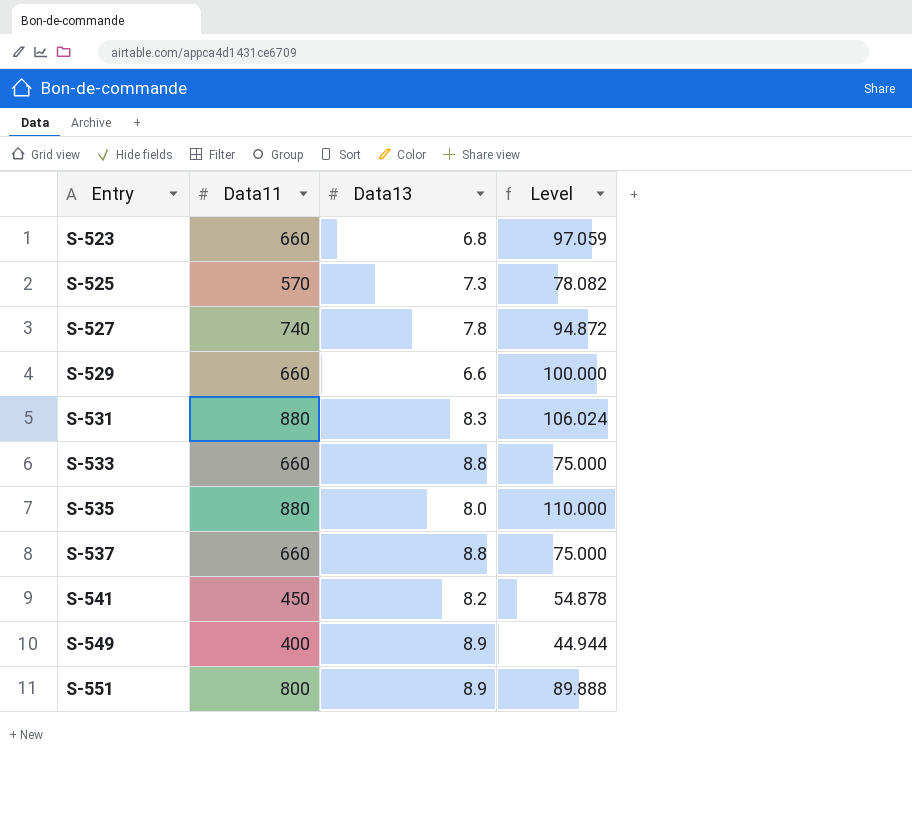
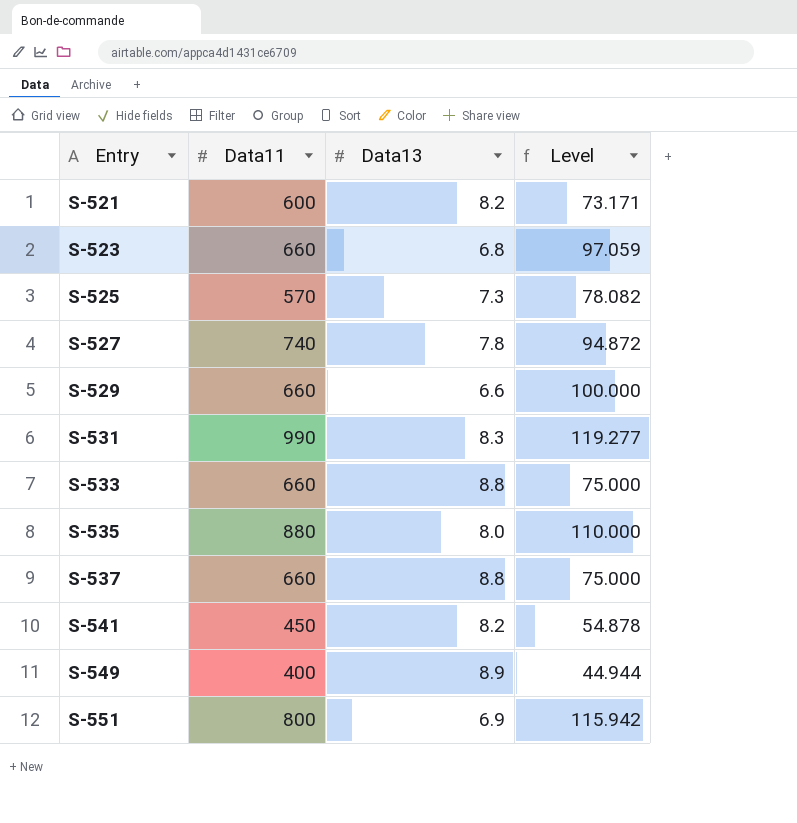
row S-521: none -> 600 | 8.2 | 73.171
S-531 | Data11: 880 -> 990
S-531 | Level: 106.024 -> 119.277
S-551 | Data13: 8.9 -> 6.9
S-551 | Level: 89.888 -> 115.942

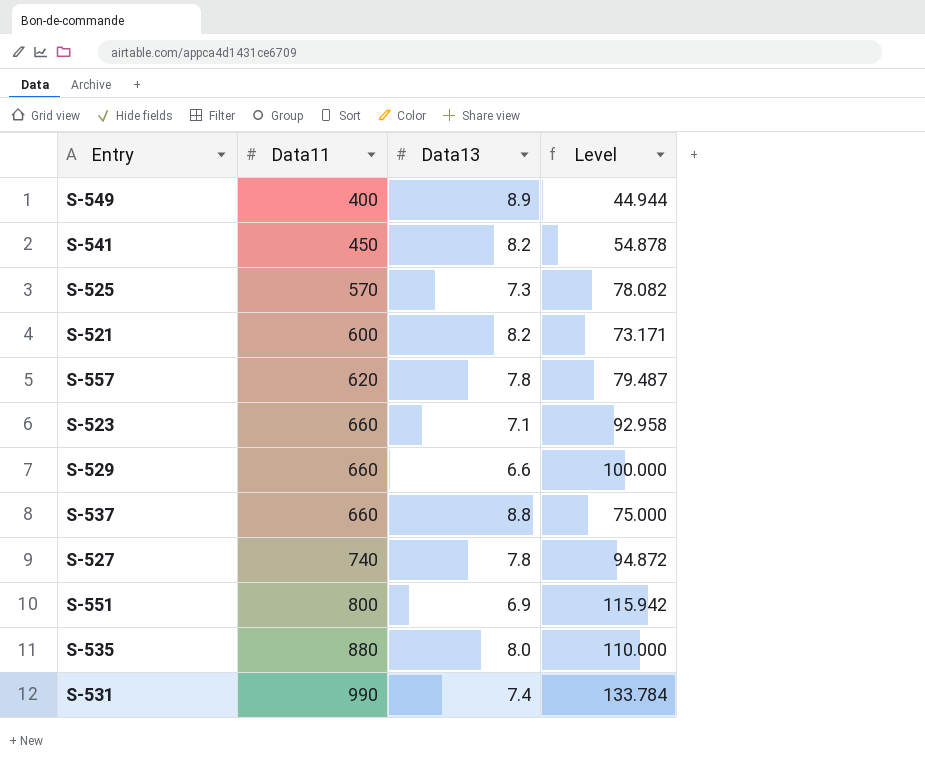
row order: Entry ascending -> Data11 ascending
row S-533: 660 | 8.8 | 75.000 -> none
row S-557: none -> 620 | 7.8 | 79.487
S-523 | Data13: 6.8 -> 7.1
S-523 | Level: 97.059 -> 92.958
S-531 | Data13: 8.3 -> 7.4
S-531 | Level: 119.277 -> 133.784

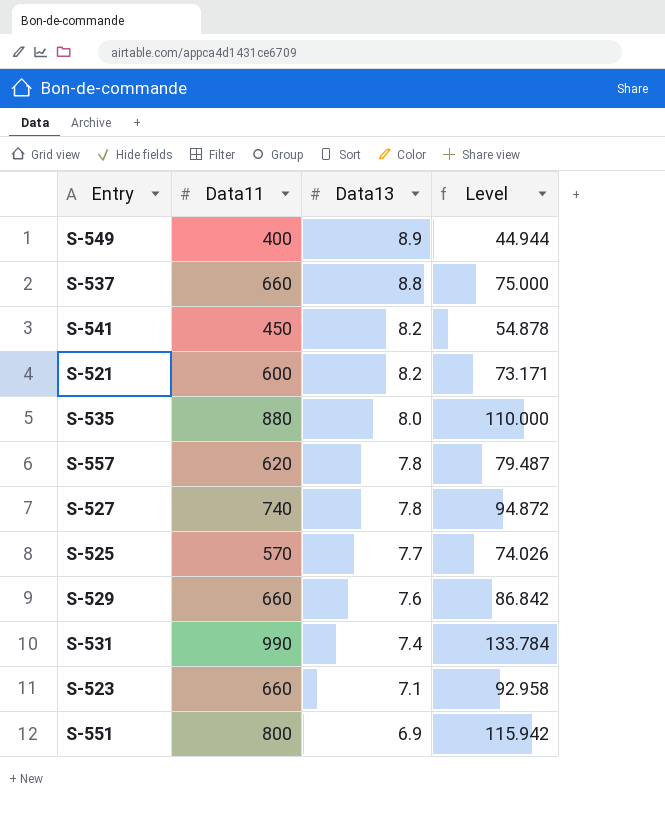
row order: Data11 ascending -> Data13 descending
S-525 | Data13: 7.3 -> 7.7
S-525 | Level: 78.082 -> 74.026
S-529 | Data13: 6.6 -> 7.6
S-529 | Level: 100.000 -> 86.842

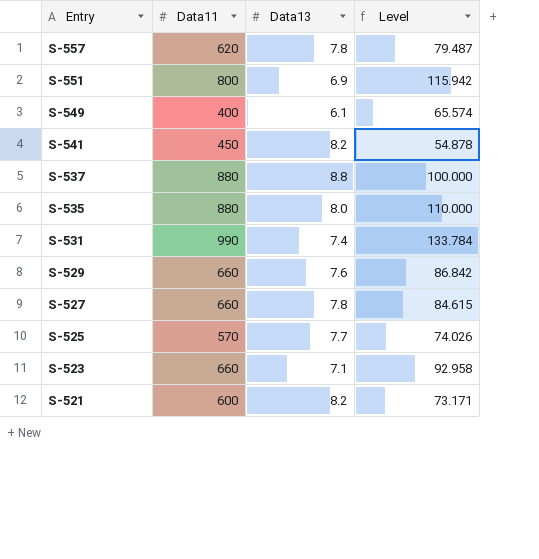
row order: Data13 descending -> Entry descending
S-549 | Data13: 8.9 -> 6.1
S-549 | Level: 44.944 -> 65.574
S-537 | Data11: 660 -> 880
S-537 | Level: 75.000 -> 100.000
S-527 | Data11: 740 -> 660
S-527 | Level: 94.872 -> 84.615

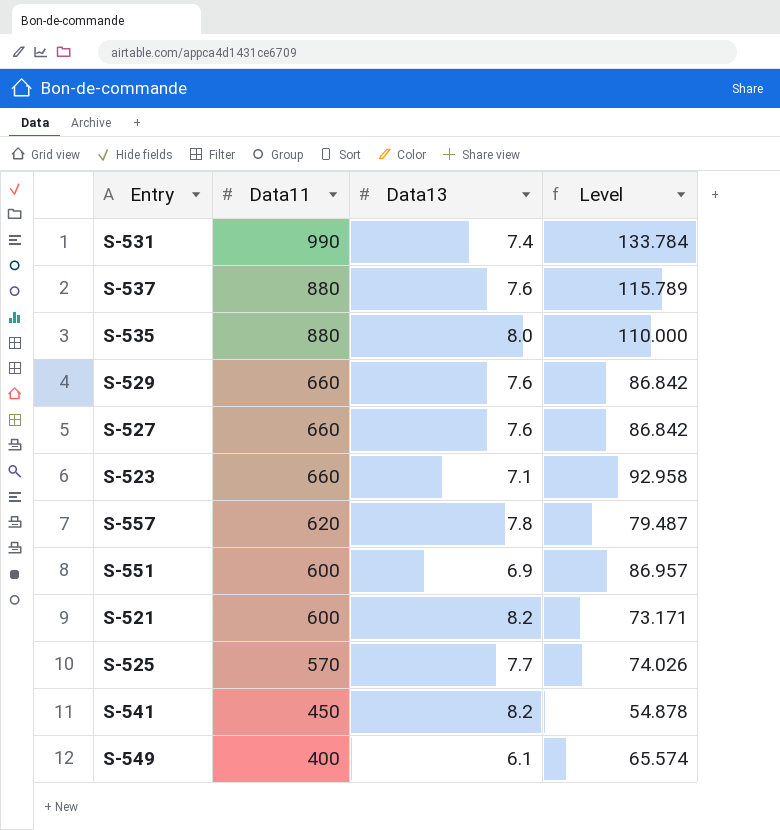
row order: Entry descending -> Data11 descending
S-537 | Data13: 8.8 -> 7.6
S-537 | Level: 100.000 -> 115.789
S-527 | Data13: 7.8 -> 7.6
S-527 | Level: 84.615 -> 86.842
S-551 | Data11: 800 -> 600
S-551 | Level: 115.942 -> 86.957

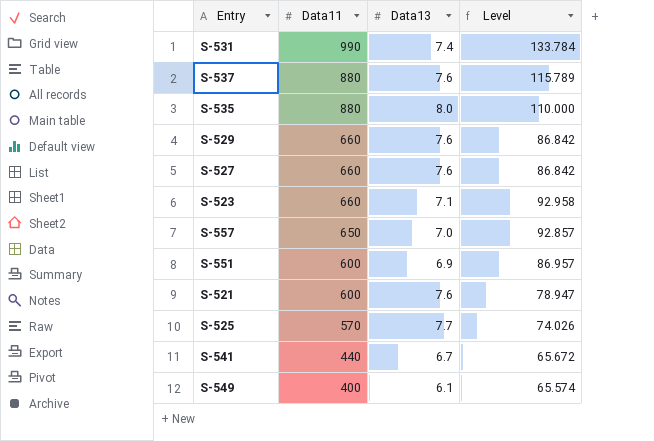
S-557 | Data11: 620 -> 650
S-557 | Data13: 7.8 -> 7.0
S-557 | Level: 79.487 -> 92.857
S-521 | Data13: 8.2 -> 7.6
S-521 | Level: 73.171 -> 78.947
S-541 | Data11: 450 -> 440
S-541 | Data13: 8.2 -> 6.7
S-541 | Level: 54.878 -> 65.672

